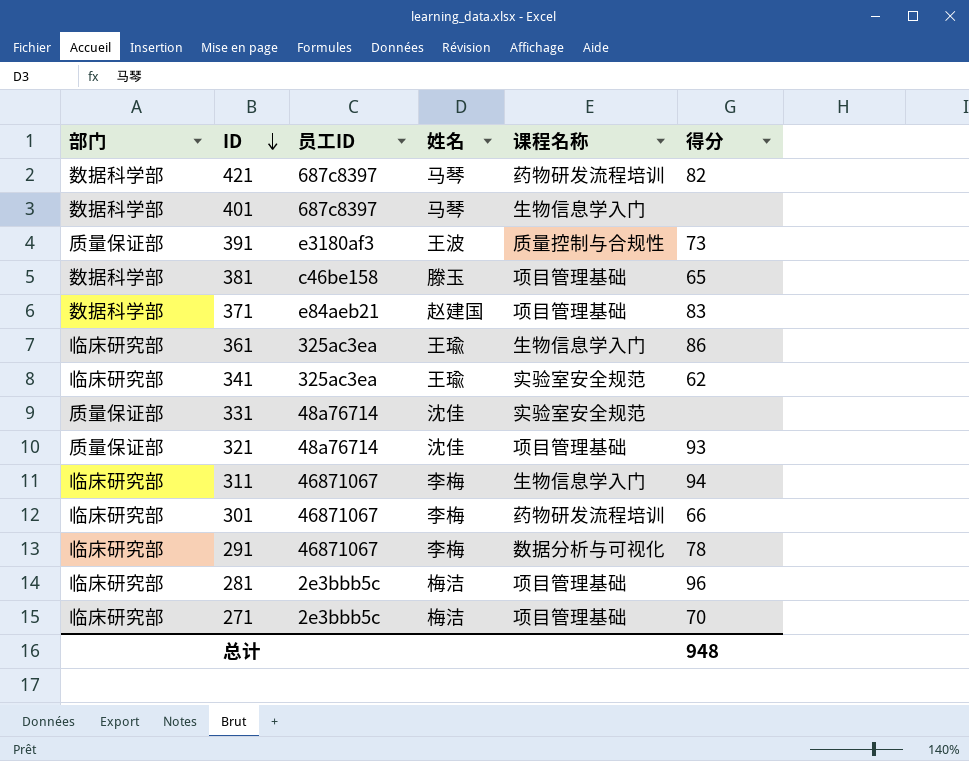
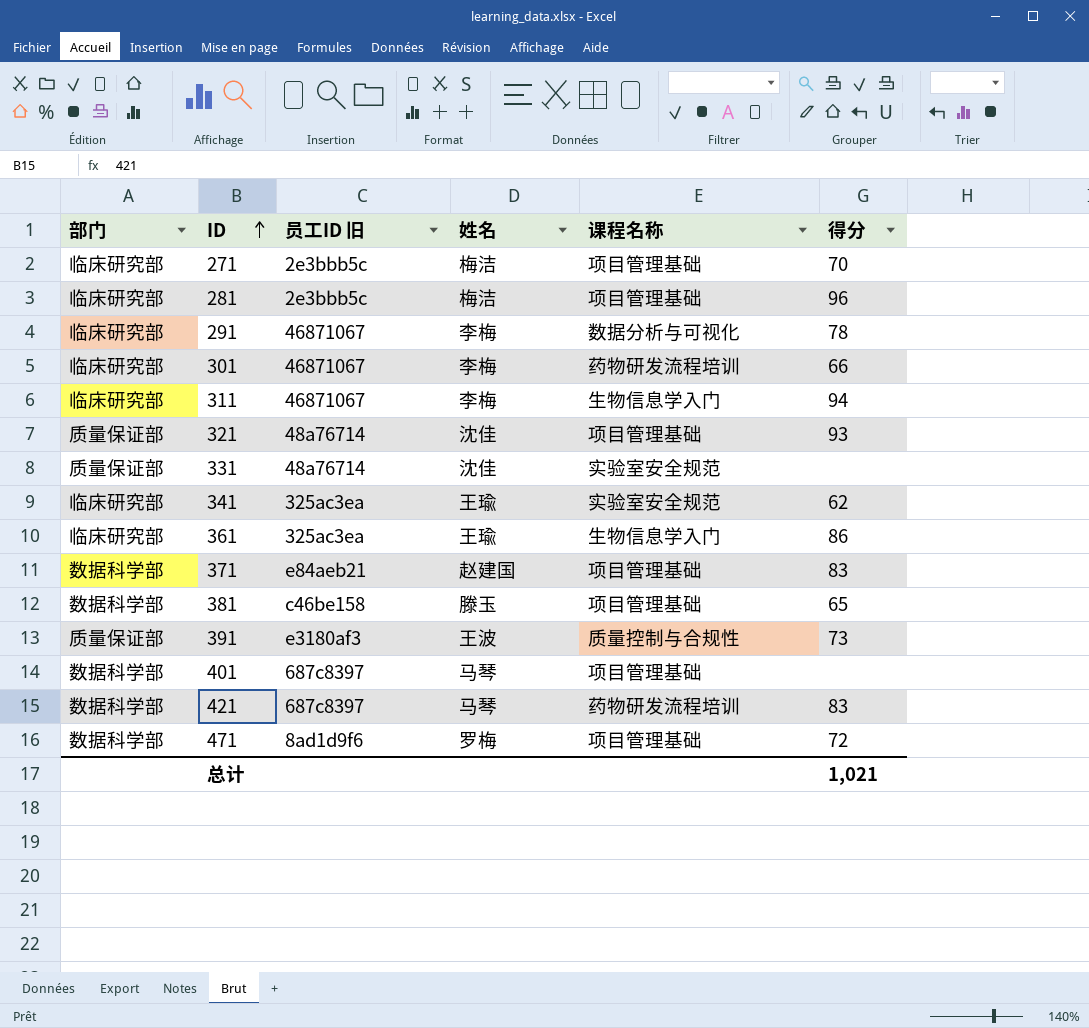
row order: ID descending -> ID ascending
column name: 员工ID -> 员工ID 旧
401 | 课程名称: 生物信息学入门 -> 项目管理基础
421 | 得分: 82 -> 83
row 471: none -> 数据科学部 | 8ad1d9f6 | 罗梅 | 项目管理基础 | 72
总计 | 得分: 948 -> 1,021

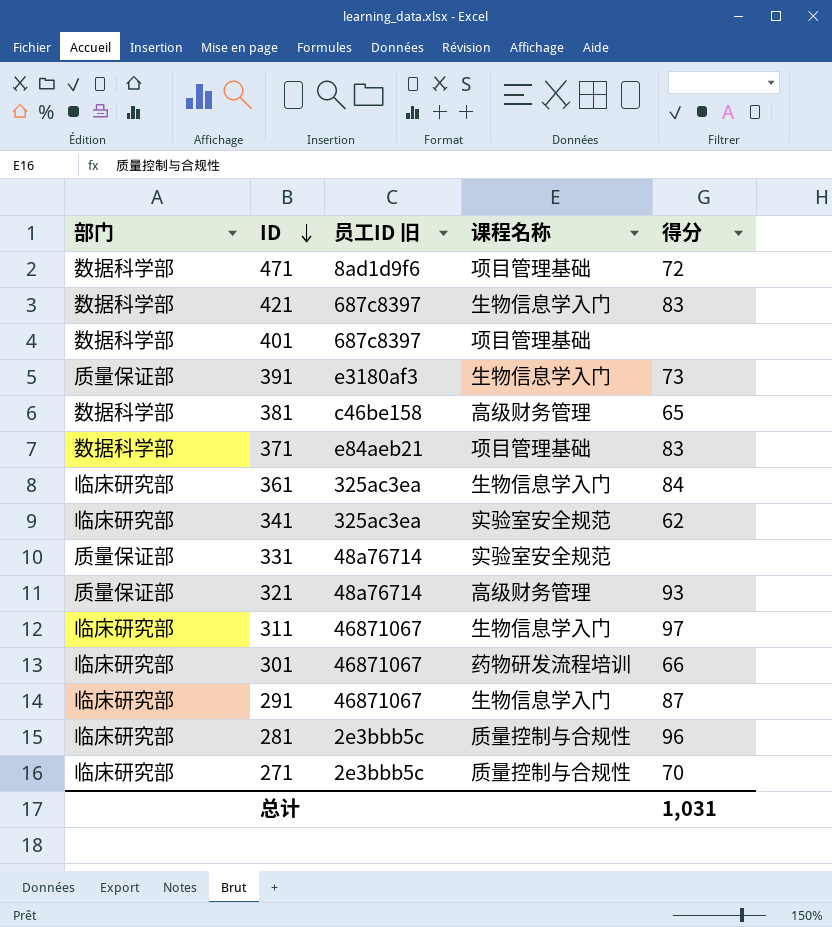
row order: ID ascending -> ID descending
column 姓名 | position: 4 -> none
421 | 课程名称: 药物研发流程培训 -> 生物信息学入门
391 | 课程名称: 质量控制与合规性 -> 生物信息学入门
381 | 课程名称: 项目管理基础 -> 高级财务管理
361 | 得分: 86 -> 84
321 | 课程名称: 项目管理基础 -> 高级财务管理
311 | 得分: 94 -> 97
291 | 课程名称: 数据分析与可视化 -> 生物信息学入门
291 | 得分: 78 -> 87
281 | 课程名称: 项目管理基础 -> 质量控制与合规性
271 | 课程名称: 项目管理基础 -> 质量控制与合规性
总计 | 得分: 1,021 -> 1,031

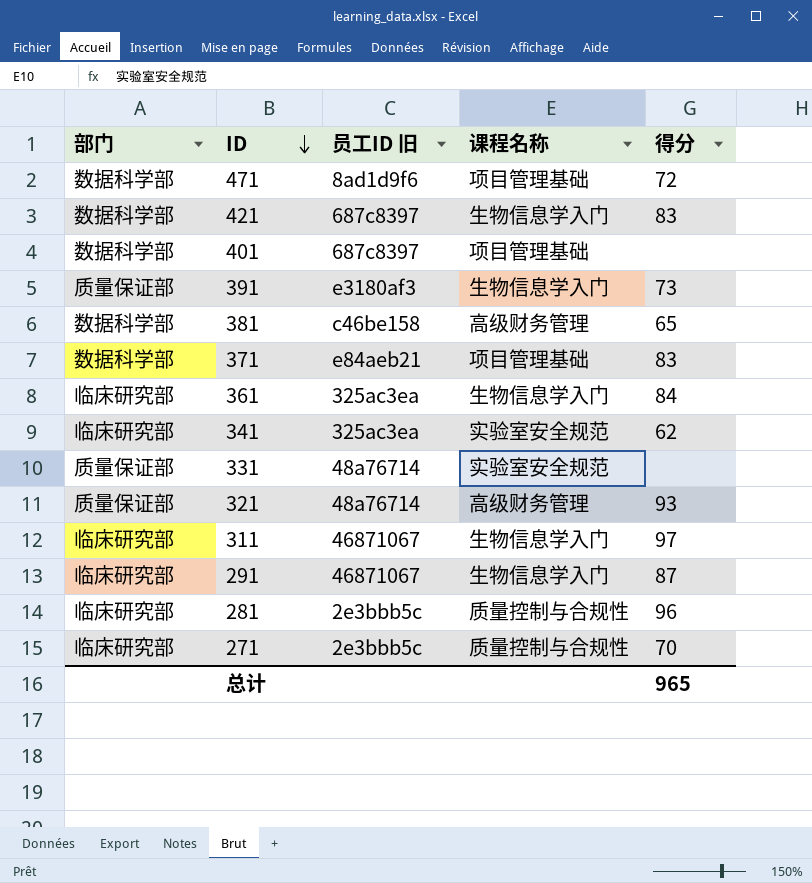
row 301: 临床研究部 | 46871067 | 药物研发流程培训 | 66 -> none
总计 | 得分: 1,031 -> 965

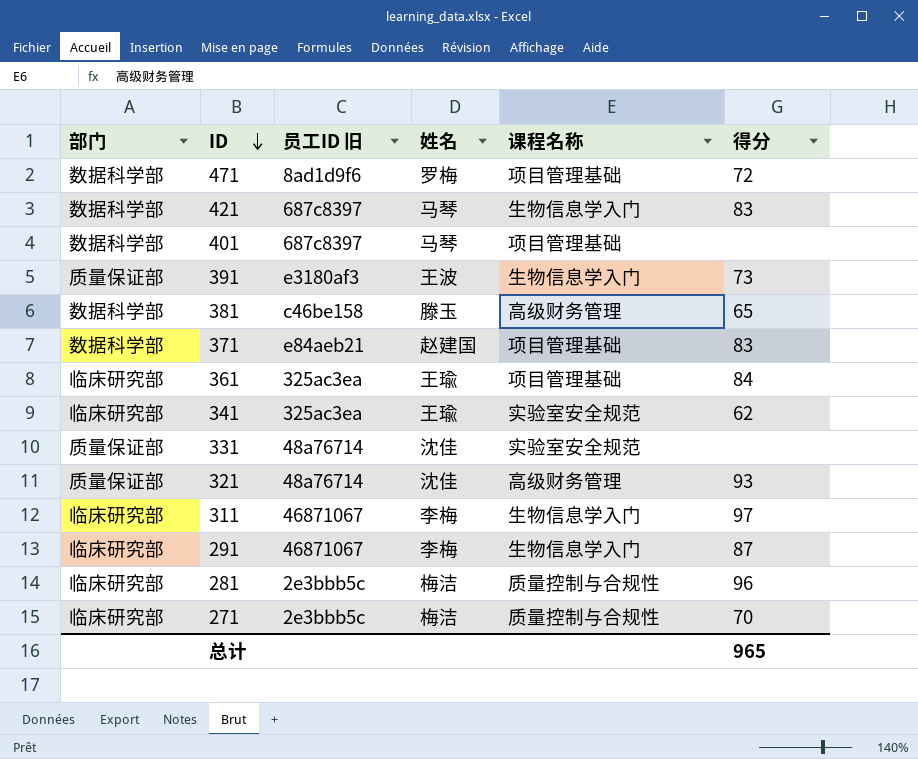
column 姓名 | position: none -> 4
361 | 课程名称: 生物信息学入门 -> 项目管理基础

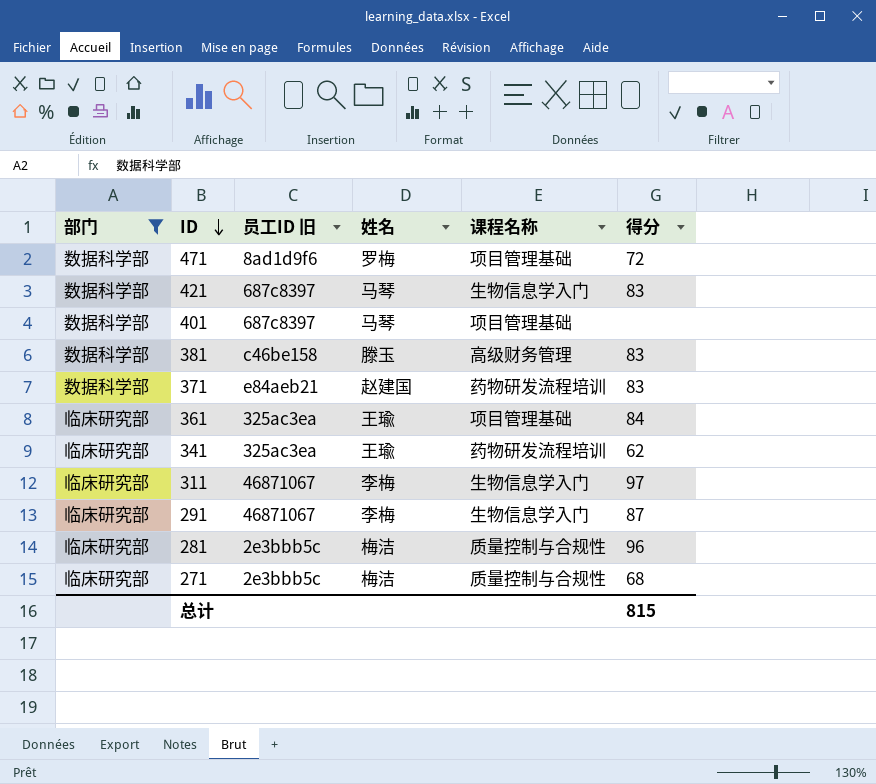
filter: none -> 部门 != 质量保证部
381 | 得分: 65 -> 83
371 | 课程名称: 项目管理基础 -> 药物研发流程培训
341 | 课程名称: 实验室安全规范 -> 药物研发流程培训
271 | 得分: 70 -> 68
总计 | 得分: 965 -> 815

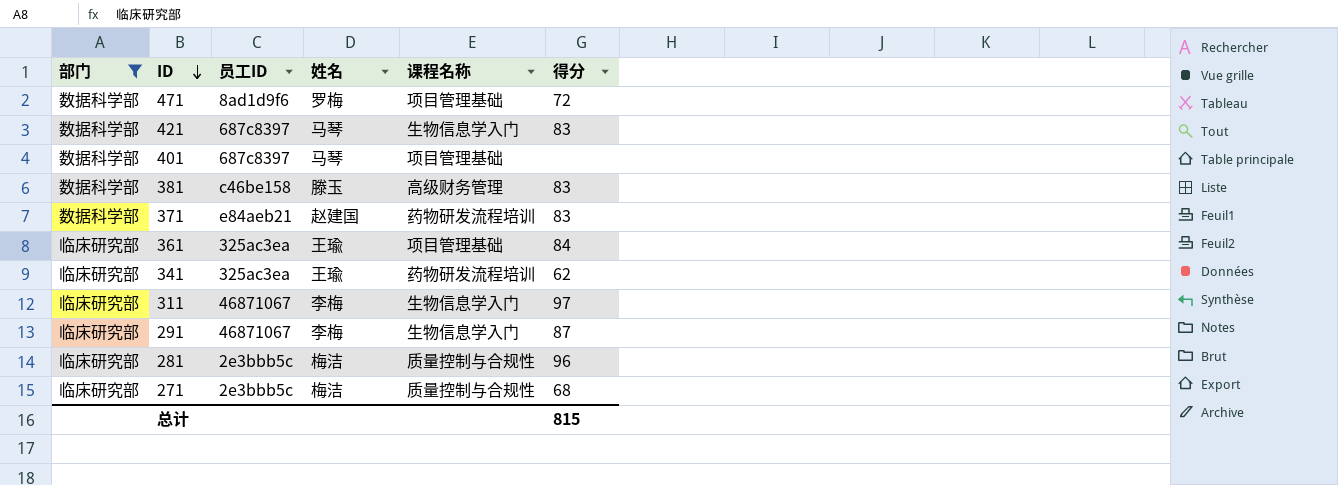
column name: 员工ID 旧 -> 员工ID

